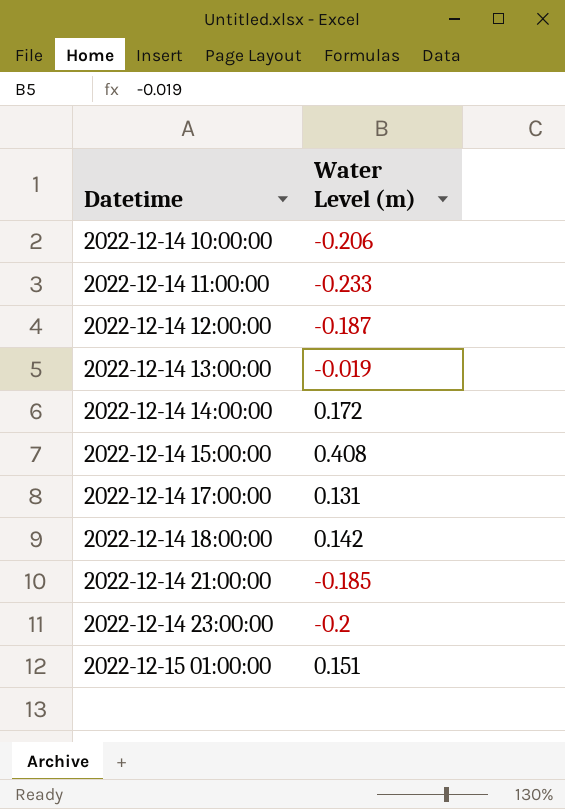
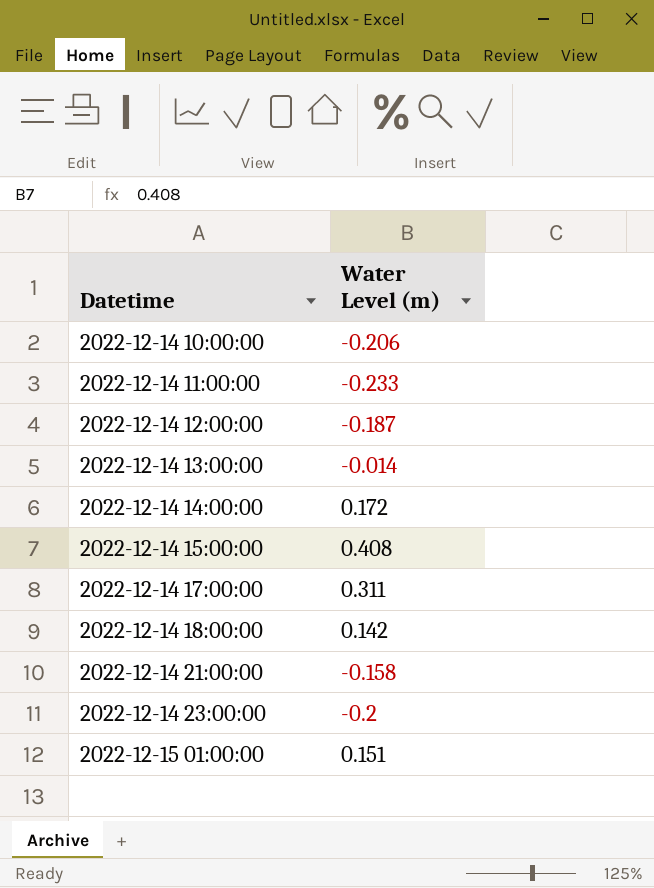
2022-12-14 13:00:00 | Water Level (m): -0.019 -> -0.014
2022-12-14 17:00:00 | Water Level (m): 0.131 -> 0.311
2022-12-14 21:00:00 | Water Level (m): -0.185 -> -0.158

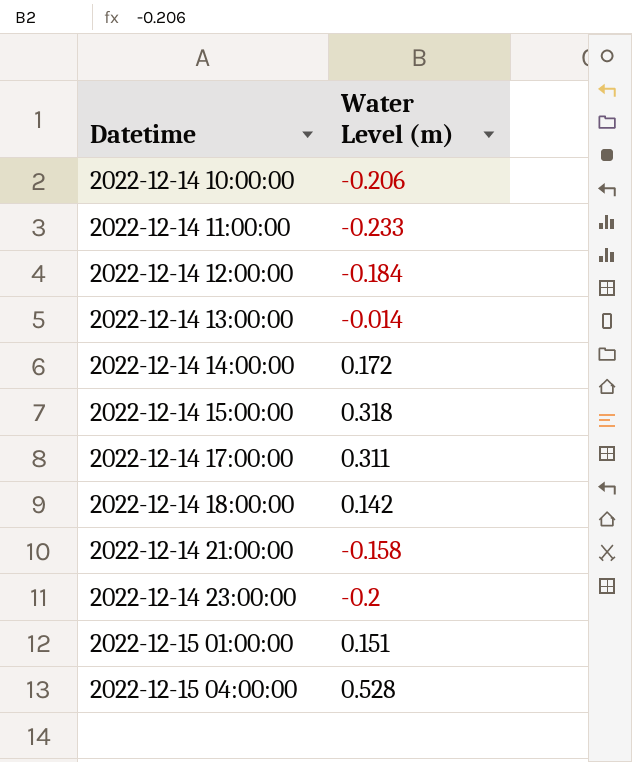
2022-12-14 12:00:00 | Water Level (m): -0.187 -> -0.184
2022-12-14 15:00:00 | Water Level (m): 0.408 -> 0.318
row 2022-12-15 04:00:00: none -> 0.528

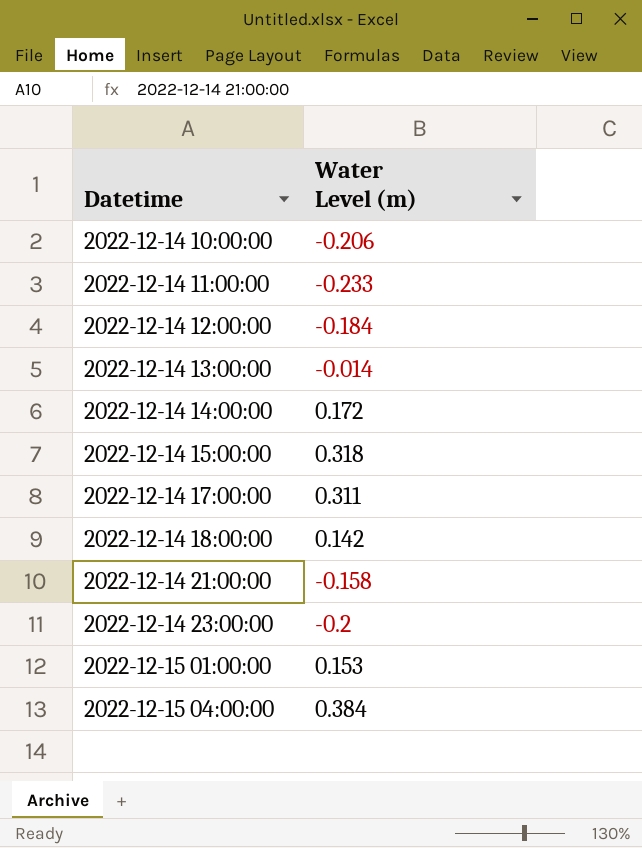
2022-12-15 01:00:00 | Water Level (m): 0.151 -> 0.153
2022-12-15 04:00:00 | Water Level (m): 0.528 -> 0.384

